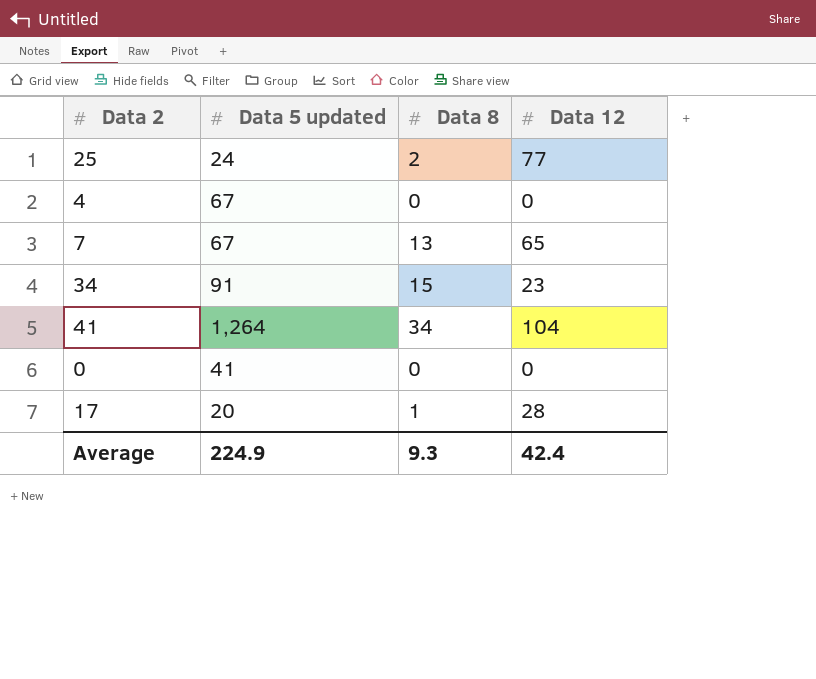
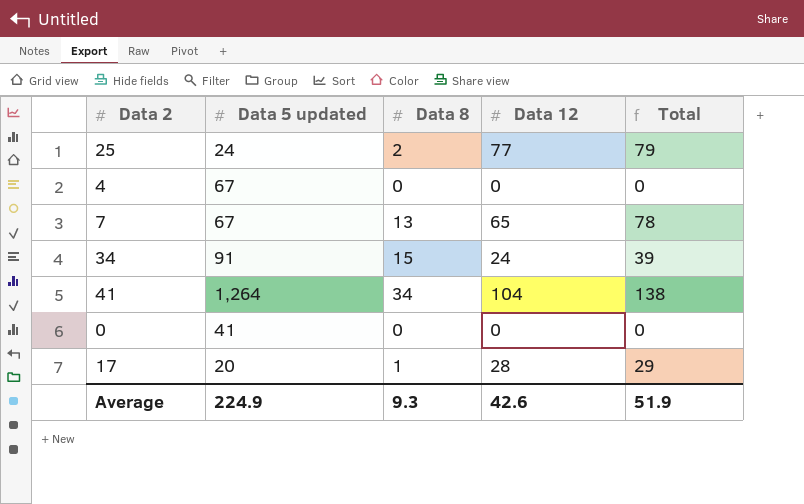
column Total | formula: none -> [Data 8] + [Data 12]
34 | Data 12: 23 -> 24
Average | Data 12: 42.4 -> 42.6

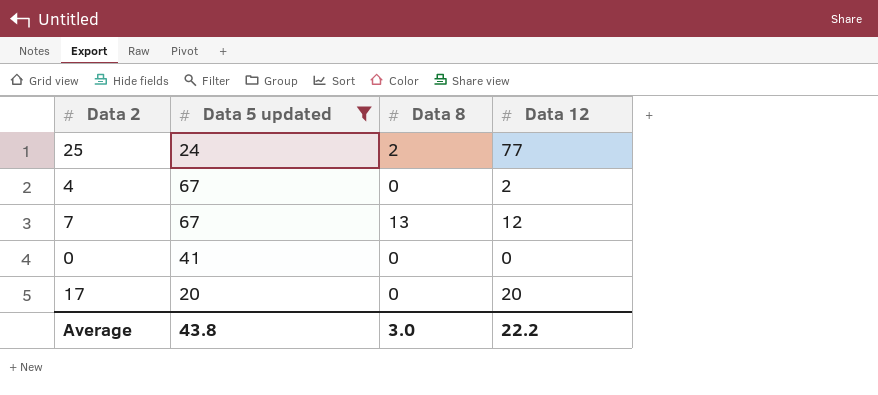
filter: none -> Data 5 updated <= 67
column Total | formula: [Data 8] + [Data 12] -> none
4 | Data 12: 0 -> 2
7 | Data 12: 65 -> 12
17 | Data 8: 1 -> 0
17 | Data 12: 28 -> 20
Average | Data 5 updated: 224.9 -> 43.8
Average | Data 8: 9.3 -> 3.0
Average | Data 12: 42.6 -> 22.2

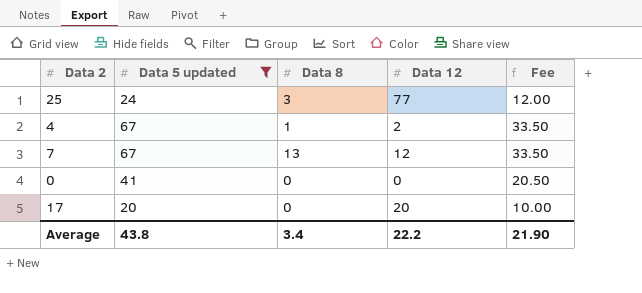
column Fee | formula: none -> [Data 5 updated] * 0.5
25 | Data 8: 2 -> 3
4 | Data 8: 0 -> 1
Average | Data 8: 3.0 -> 3.4

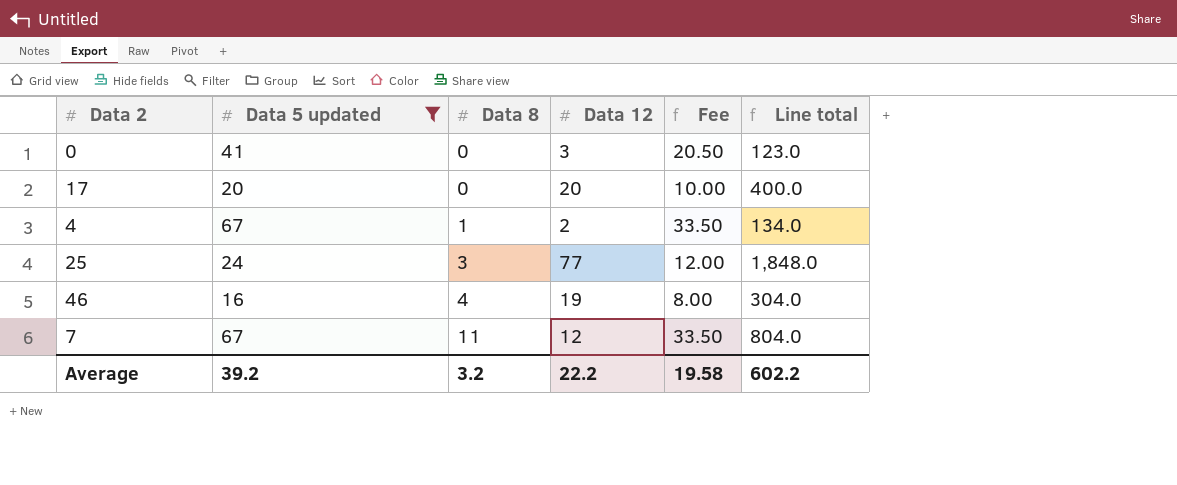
row order: none -> Data 8 ascending
column Line total | formula: none -> [Data 5 updated] * [Data 12]
0 | Data 12: 0 -> 3
row 46: none -> 16 | 4 | 19 | 8.00 | 304.0
7 | Data 8: 13 -> 11
Average | Data 5 updated: 43.8 -> 39.2
Average | Data 8: 3.4 -> 3.2
Average | Fee: 21.90 -> 19.58

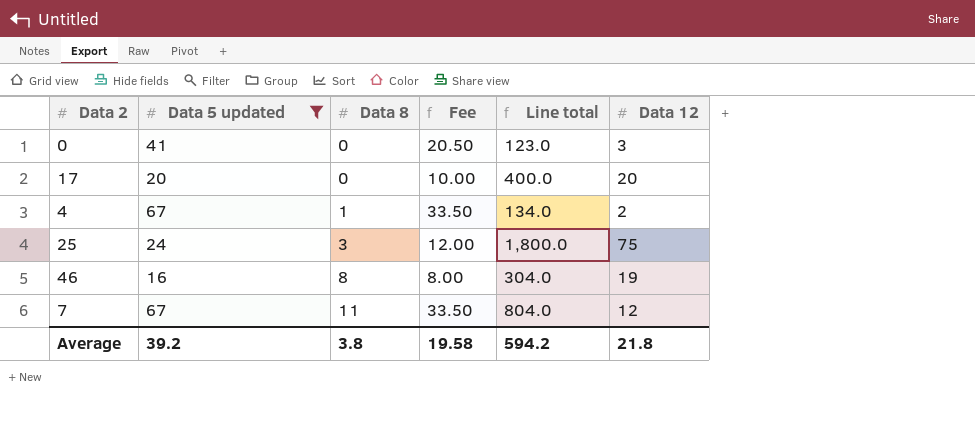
column Data 12 | position: 4 -> 6
25 | Line total: 1,848.0 -> 1,800.0
25 | Data 12: 77 -> 75
46 | Data 8: 4 -> 8
Average | Data 8: 3.2 -> 3.8
Average | Line total: 602.2 -> 594.2
Average | Data 12: 22.2 -> 21.8

